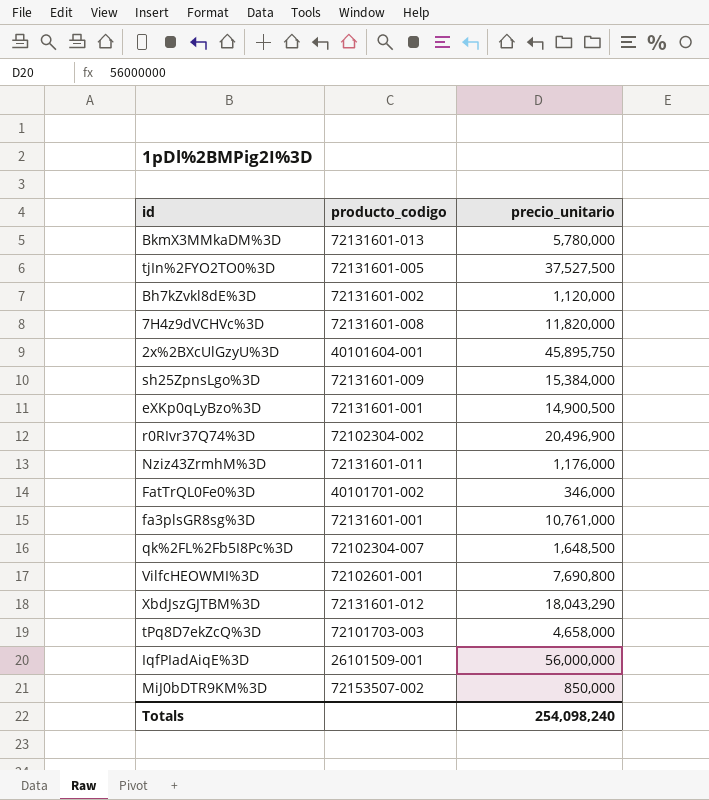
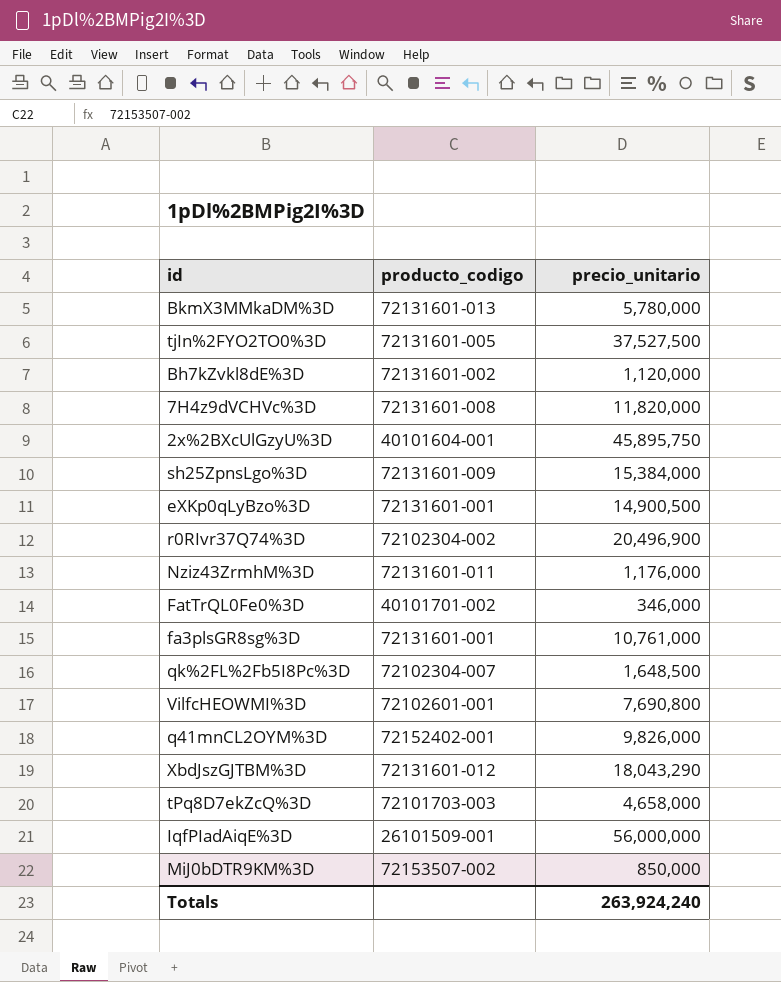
row q41mnCL2OYM%3D: none -> 72152402-001 | 9,826,000
Totals | precio_unitario: 254,098,240 -> 263,924,240

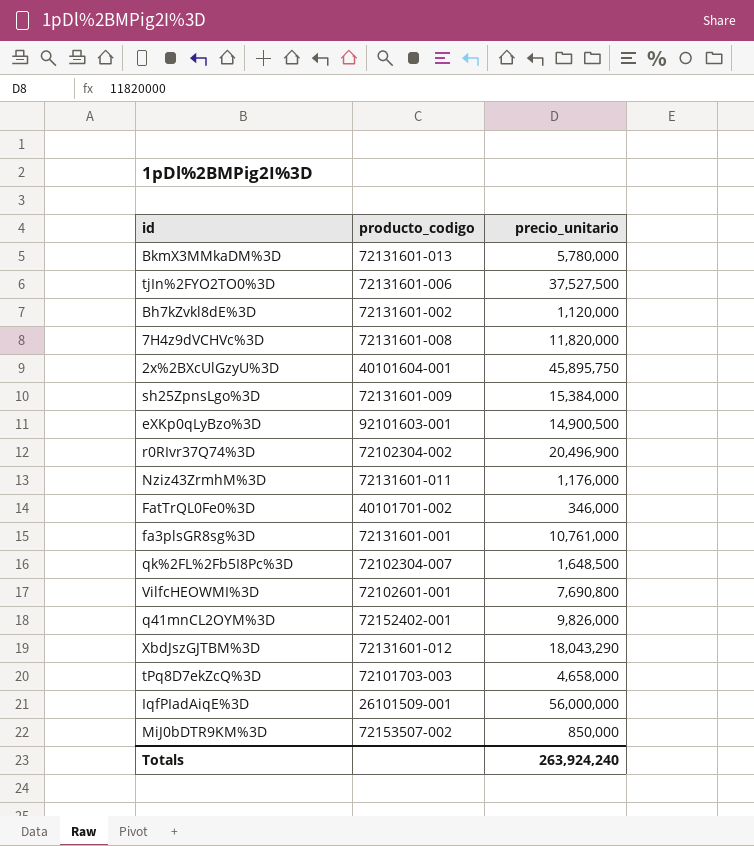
tjIn%2FYO2TO0%3D | producto_codigo: 72131601-005 -> 72131601-006
eXKp0qLyBzo%3D | producto_codigo: 72131601-001 -> 92101603-001

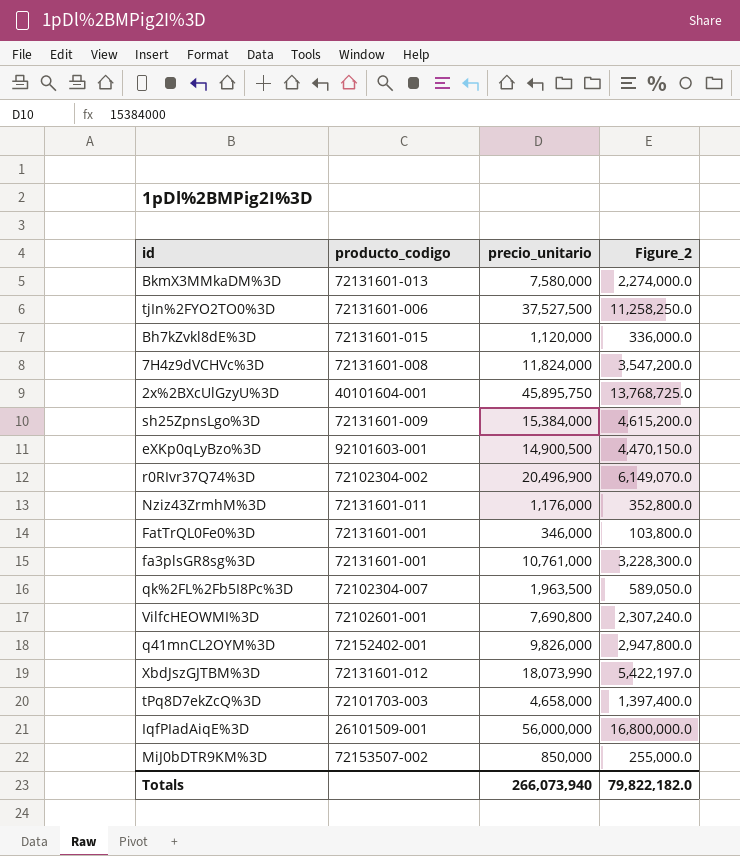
column Figure_2 | formula: none -> [precio_unitario] * 0.3
BkmX3MMkaDM%3D | precio_unitario: 5,780,000 -> 7,580,000
Bh7kZvkl8dE%3D | producto_codigo: 72131601-002 -> 72131601-015
7H4z9dVCHVc%3D | precio_unitario: 11,820,000 -> 11,824,000
FatTrQL0Fe0%3D | producto_codigo: 40101701-002 -> 72131601-001
qk%2FL%2Fb5I8Pc%3D | precio_unitario: 1,648,500 -> 1,963,500
XbdJszGJTBM%3D | precio_unitario: 18,043,290 -> 18,073,990
Totals | precio_unitario: 263,924,240 -> 266,073,940

